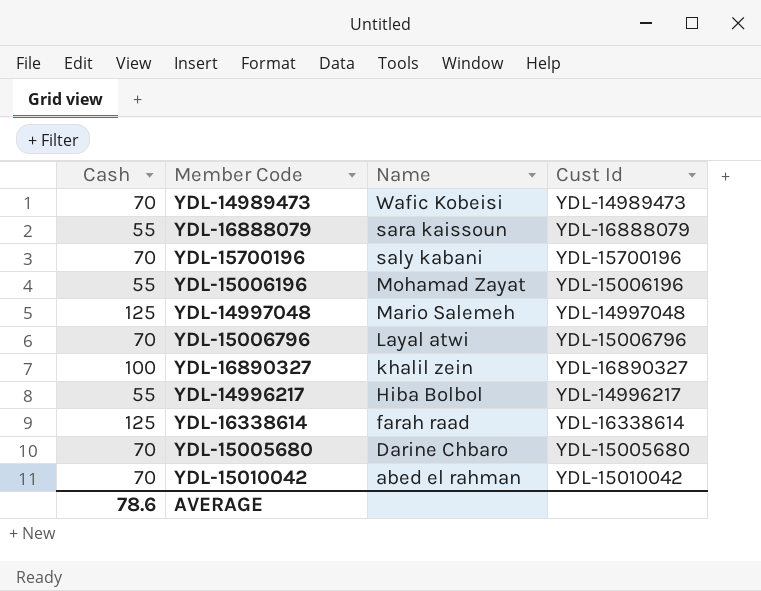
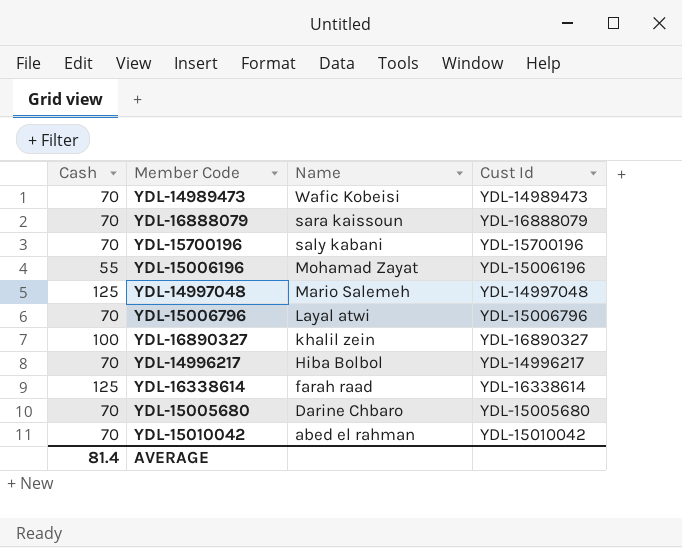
YDL-16888079 | Cash: 55 -> 70
YDL-14996217 | Cash: 55 -> 70
AVERAGE | Cash: 78.6 -> 81.4

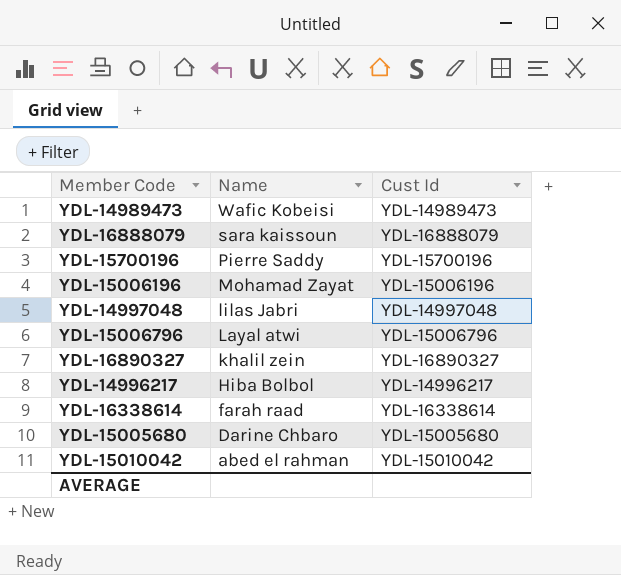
column Cash | position: 1 -> none
YDL-15700196 | Name: saly kabani -> Pierre Saddy
YDL-14997048 | Name: Mario Salemeh -> lilas Jabri

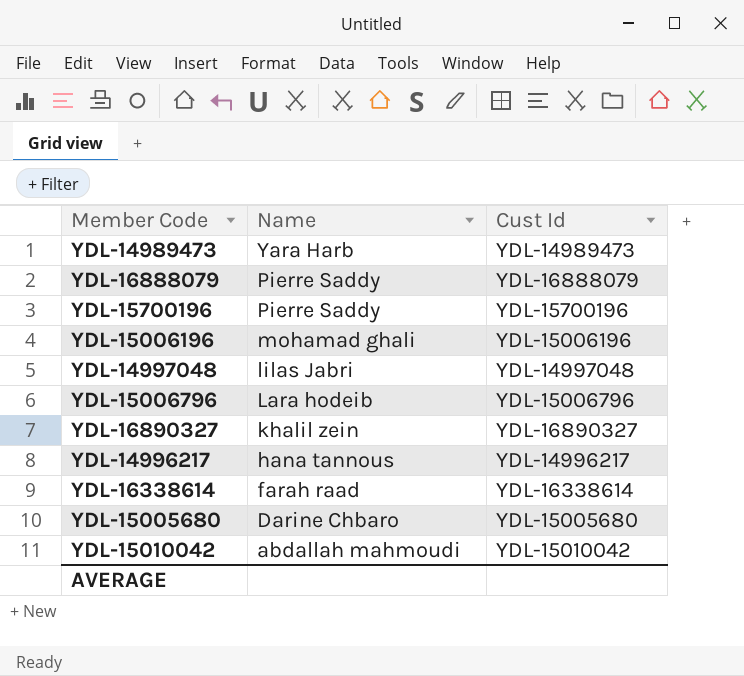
YDL-14989473 | Name: Wafic Kobeisi -> Yara Harb
YDL-16888079 | Name: sara kaissoun -> Pierre Saddy
YDL-15006196 | Name: Mohamad Zayat -> mohamad ghali
YDL-15006796 | Name: Layal atwi -> Lara hodeib
YDL-14996217 | Name: Hiba Bolbol -> hana tannous
YDL-15010042 | Name: abed el rahman -> abdallah mahmoudi

